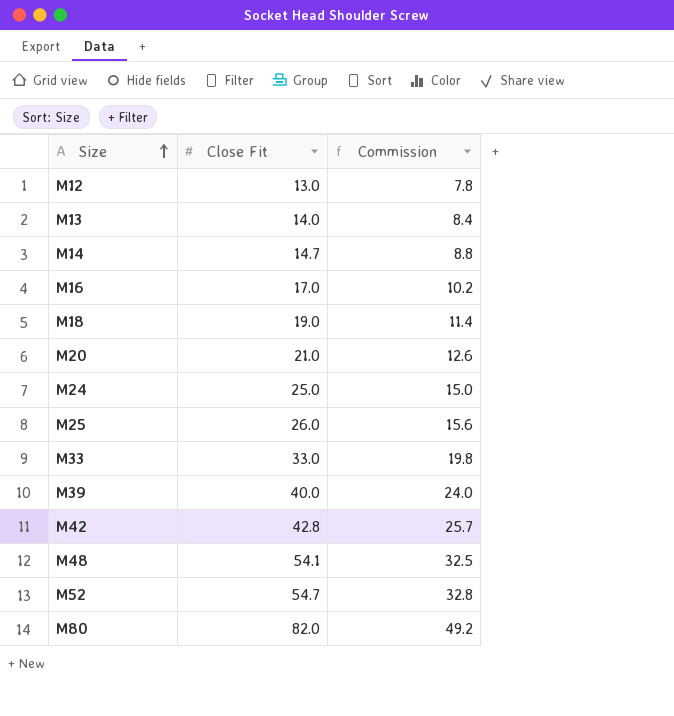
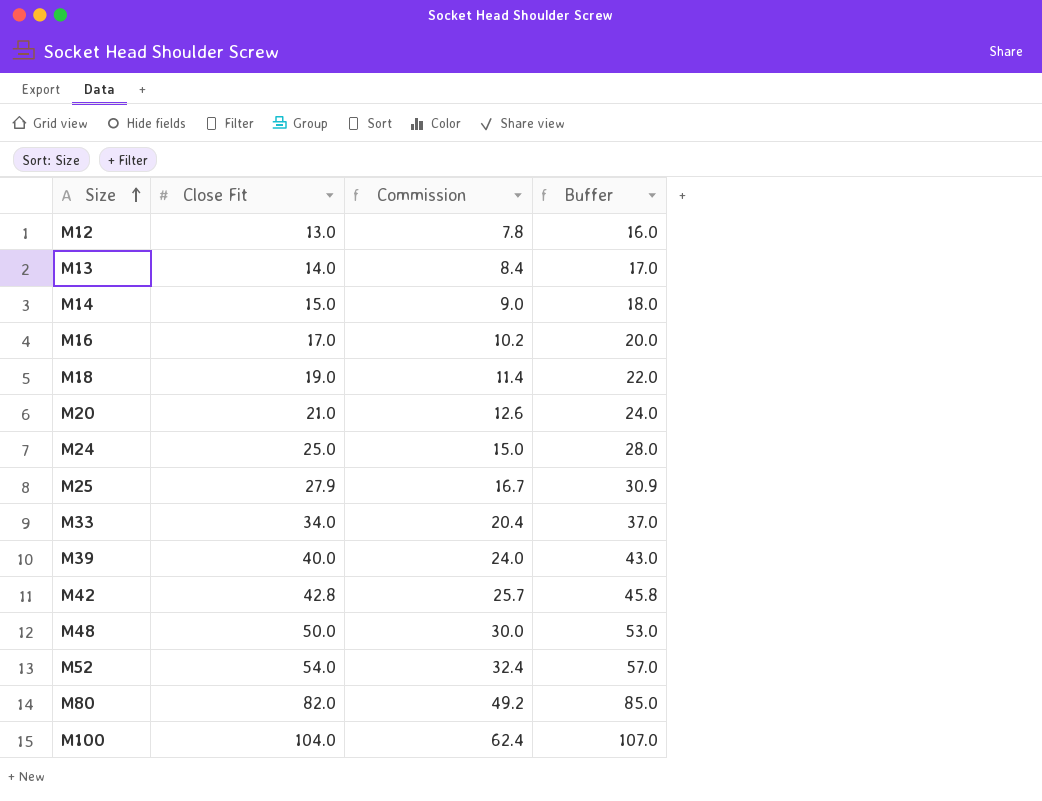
column Buffer | formula: none -> [Close Fit] + 3
M14 | Close Fit: 14.7 -> 15.0
M14 | Commission: 8.8 -> 9.0
M25 | Close Fit: 26.0 -> 27.9
M25 | Commission: 15.6 -> 16.7
M33 | Close Fit: 33.0 -> 34.0
M33 | Commission: 19.8 -> 20.4
M48 | Close Fit: 54.1 -> 50.0
M48 | Commission: 32.5 -> 30.0
M52 | Close Fit: 54.7 -> 54.0
M52 | Commission: 32.8 -> 32.4
row M100: none -> 104.0 | 62.4 | 107.0

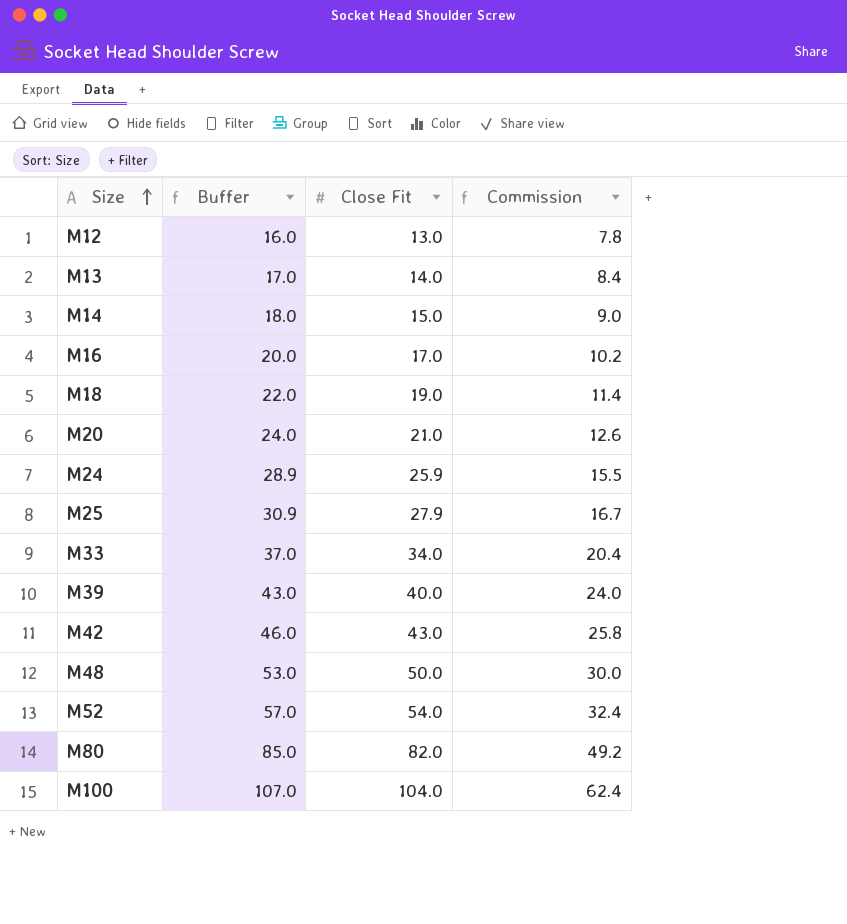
column Buffer | position: 4 -> 2
M24 | Buffer: 28.0 -> 28.9
M24 | Close Fit: 25.0 -> 25.9
M24 | Commission: 15.0 -> 15.5
M42 | Buffer: 45.8 -> 46.0
M42 | Close Fit: 42.8 -> 43.0
M42 | Commission: 25.7 -> 25.8

